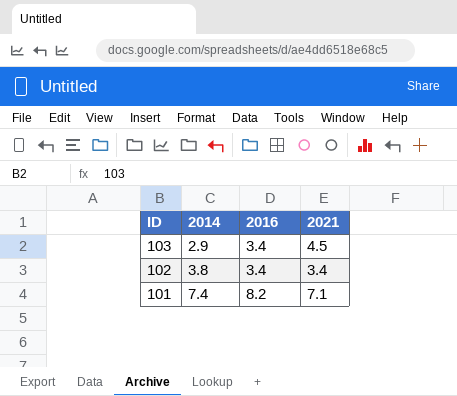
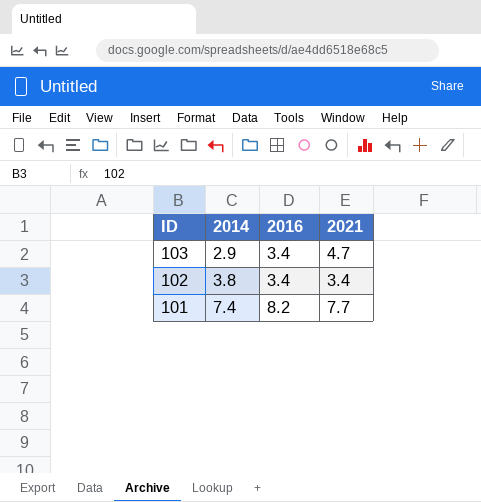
103 | 2021: 4.5 -> 4.7
101 | 2021: 7.1 -> 7.7

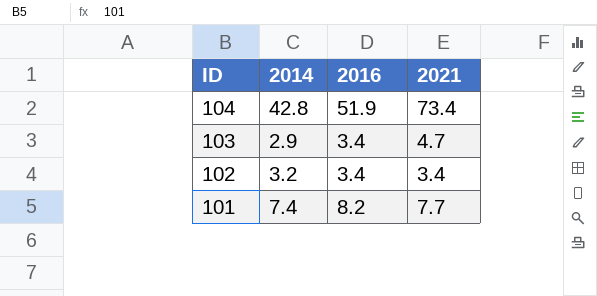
row 104: none -> 42.8 | 51.9 | 73.4
102 | 2014: 3.8 -> 3.2

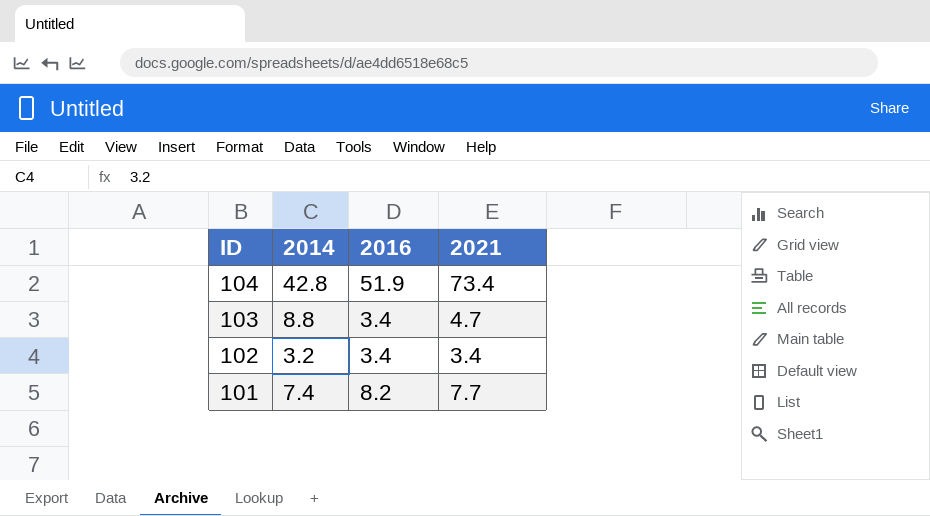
103 | 2014: 2.9 -> 8.8

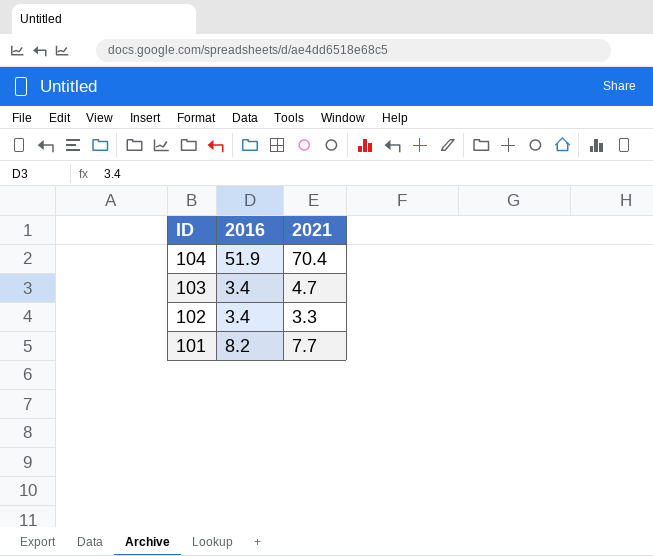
column 2014 | position: 2 -> none
104 | 2021: 73.4 -> 70.4
102 | 2021: 3.4 -> 3.3

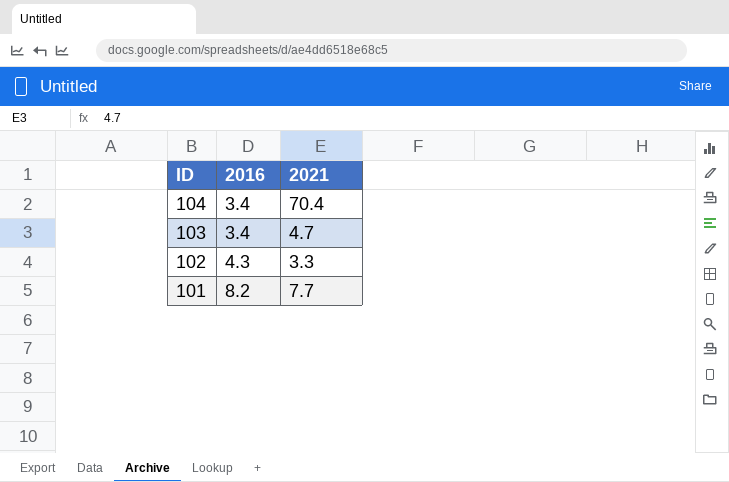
104 | 2016: 51.9 -> 3.4
102 | 2016: 3.4 -> 4.3

